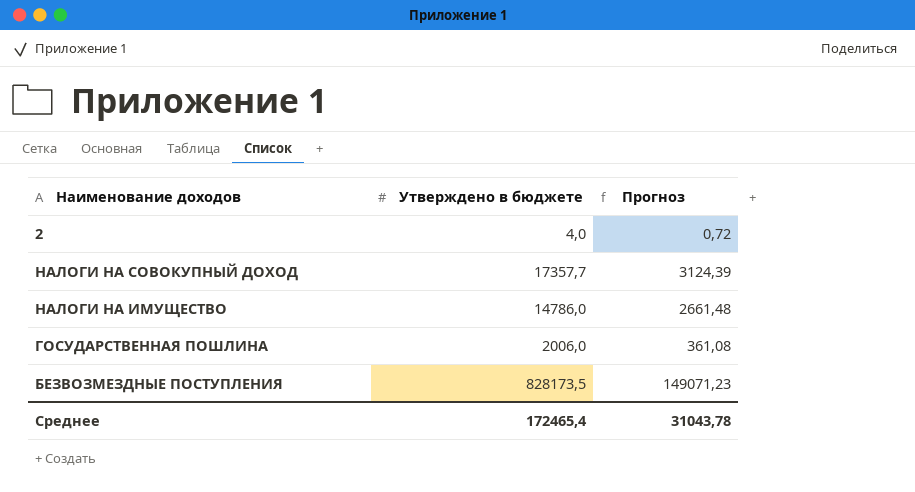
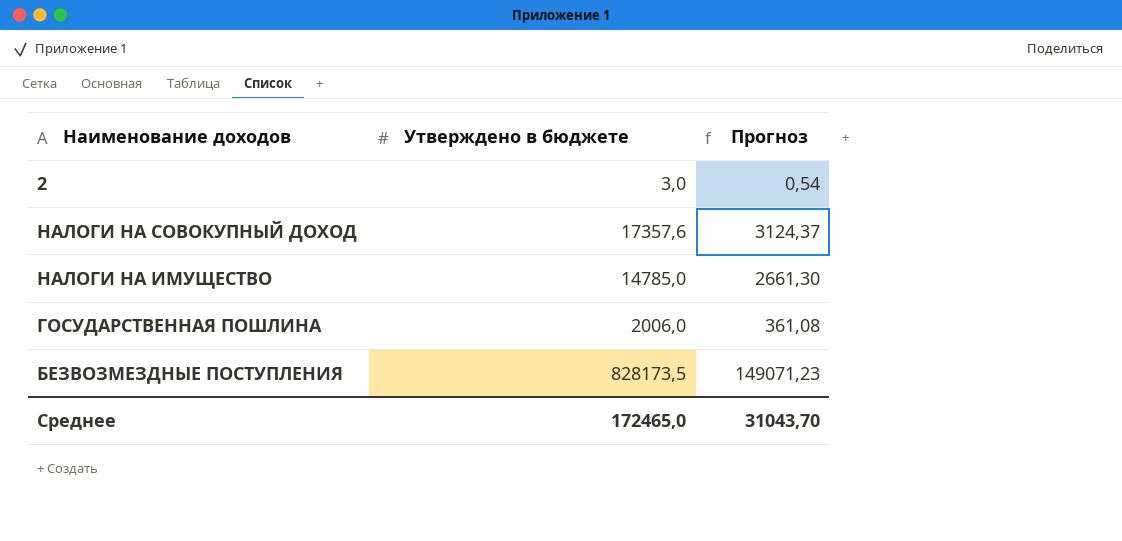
2 | Утверждено в бюджете: 4,0 -> 3,0
2 | Прогноз: 0,72 -> 0,54
НАЛОГИ НА СОВОКУПНЫЙ ДОХОД | Утверждено в бюджете: 17357,7 -> 17357,6
НАЛОГИ НА СОВОКУПНЫЙ ДОХОД | Прогноз: 3124,39 -> 3124,37
НАЛОГИ НА ИМУЩЕСТВО | Утверждено в бюджете: 14786,0 -> 14785,0
НАЛОГИ НА ИМУЩЕСТВО | Прогноз: 2661,48 -> 2661,30
Среднее | Утверждено в бюджете: 172465,4 -> 172465,0
Среднее | Прогноз: 31043,78 -> 31043,70

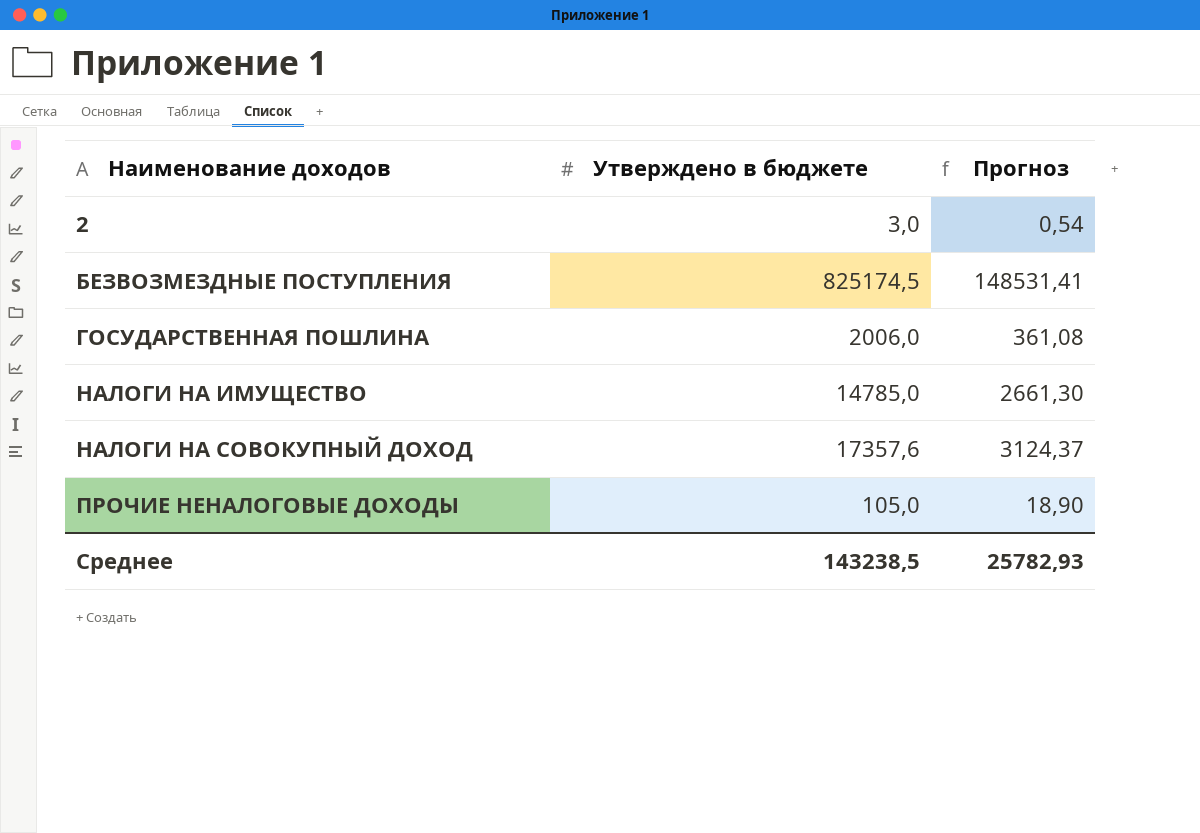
row order: none -> Наименование доходов ascending
БЕЗВОЗМЕЗДНЫЕ ПОСТУПЛЕНИЯ | Утверждено в бюджете: 828173,5 -> 825174,5
БЕЗВОЗМЕЗДНЫЕ ПОСТУПЛЕНИЯ | Прогноз: 149071,23 -> 148531,41
row ПРОЧИЕ НЕНАЛОГОВЫЕ ДОХОДЫ: none -> 105,0 | 18,90
Среднее | Утверждено в бюджете: 172465,0 -> 143238,5
Среднее | Прогноз: 31043,70 -> 25782,93

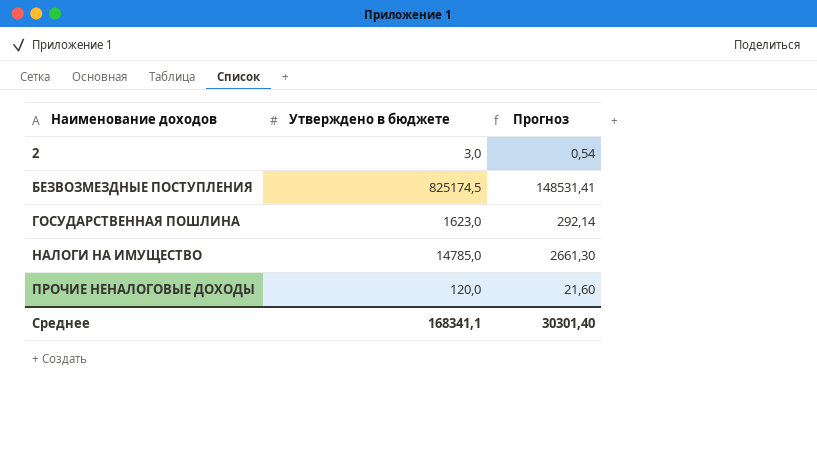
row НАЛОГИ НА СОВОКУПНЫЙ ДОХОД: 17357,6 | 3124,37 -> none
ГОСУДАРСТВЕННАЯ ПОШЛИНА | Утверждено в бюджете: 2006,0 -> 1623,0
ГОСУДАРСТВЕННАЯ ПОШЛИНА | Прогноз: 361,08 -> 292,14
ПРОЧИЕ НЕНАЛОГОВЫЕ ДОХОДЫ | Утверждено в бюджете: 105,0 -> 120,0
ПРОЧИЕ НЕНАЛОГОВЫЕ ДОХОДЫ | Прогноз: 18,90 -> 21,60
Среднее | Утверждено в бюджете: 143238,5 -> 168341,1
Среднее | Прогноз: 25782,93 -> 30301,40

